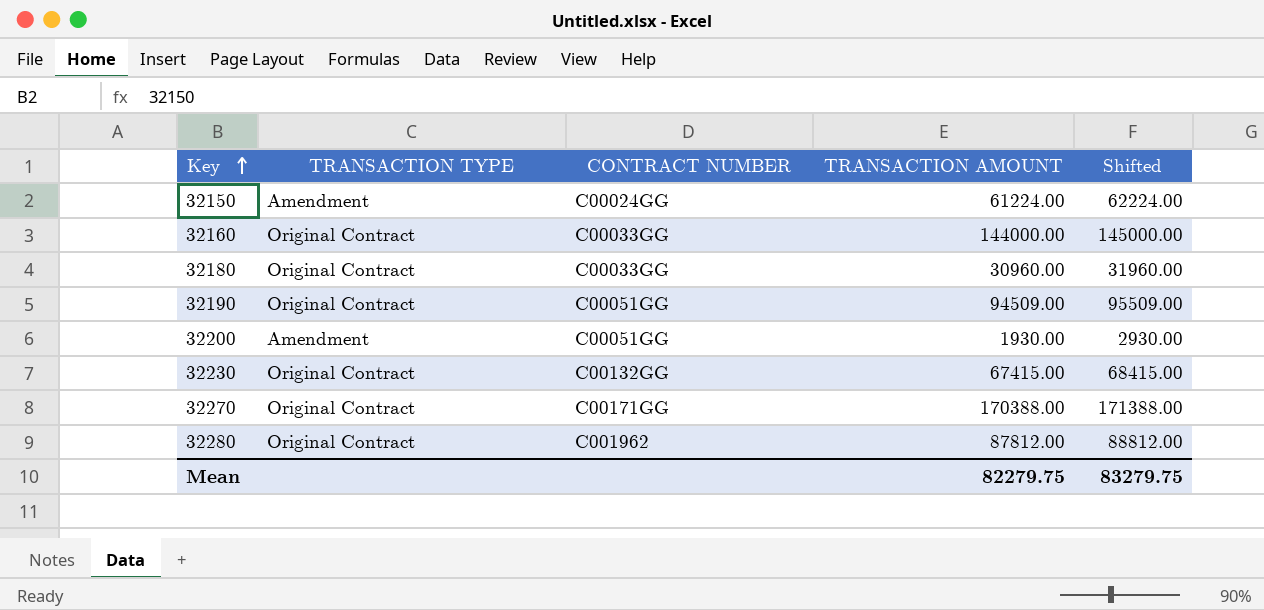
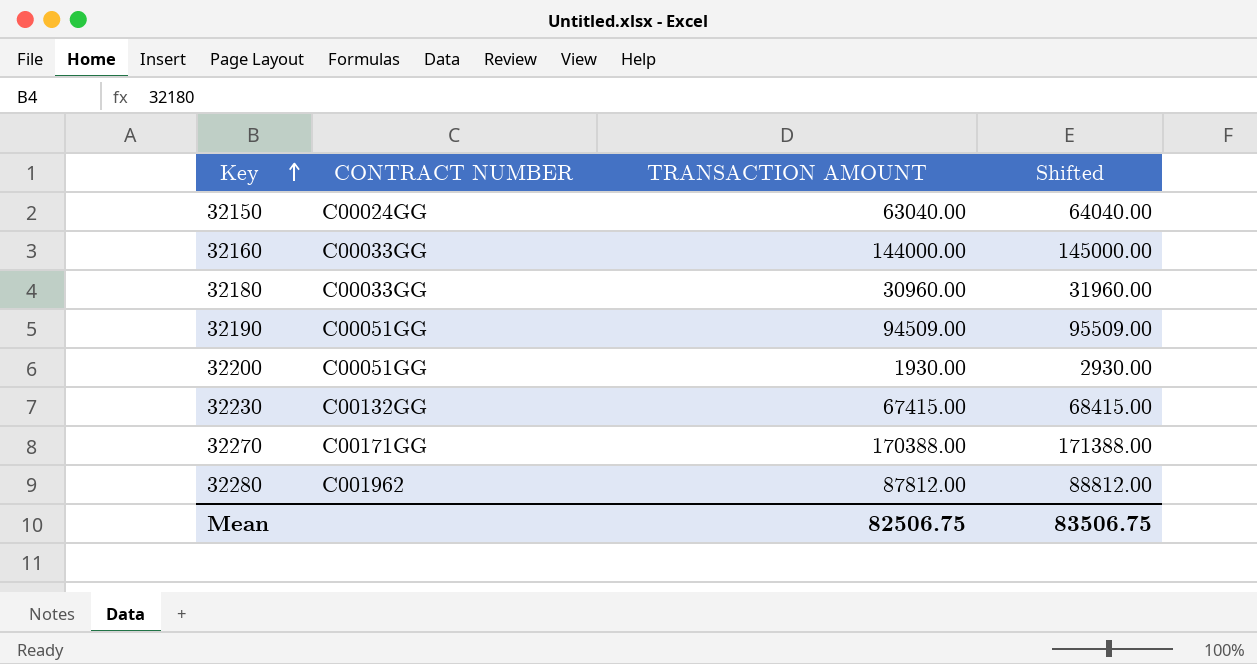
column TRANSACTION TYPE | position: 2 -> none
32150 | TRANSACTION AMOUNT: 61224.00 -> 63040.00
32150 | Shifted: 62224.00 -> 64040.00
Mean | TRANSACTION AMOUNT: 82279.75 -> 82506.75
Mean | Shifted: 83279.75 -> 83506.75

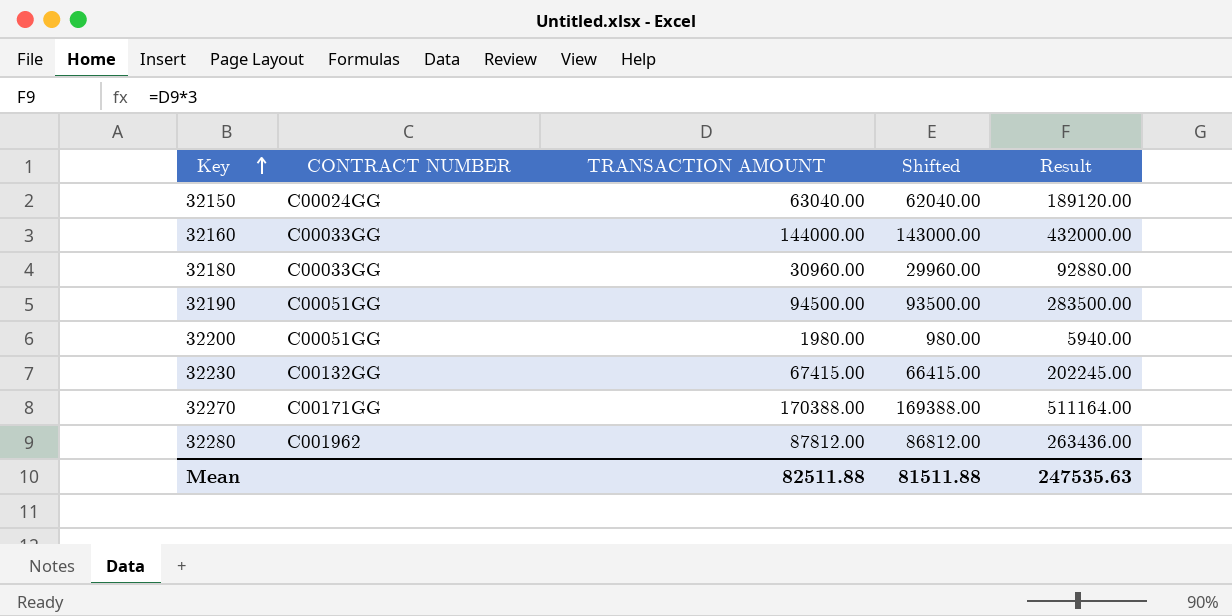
column Shifted | formula: [TRANSACTION AMOUNT] + 1000 -> [TRANSACTION AMOUNT] - 1000
column Result | formula: none -> [TRANSACTION AMOUNT] * 3
32190 | TRANSACTION AMOUNT: 94509.00 -> 94500.00
32200 | TRANSACTION AMOUNT: 1930.00 -> 1980.00
Mean | TRANSACTION AMOUNT: 82506.75 -> 82511.88
Mean | Shifted: 83506.75 -> 81511.88

